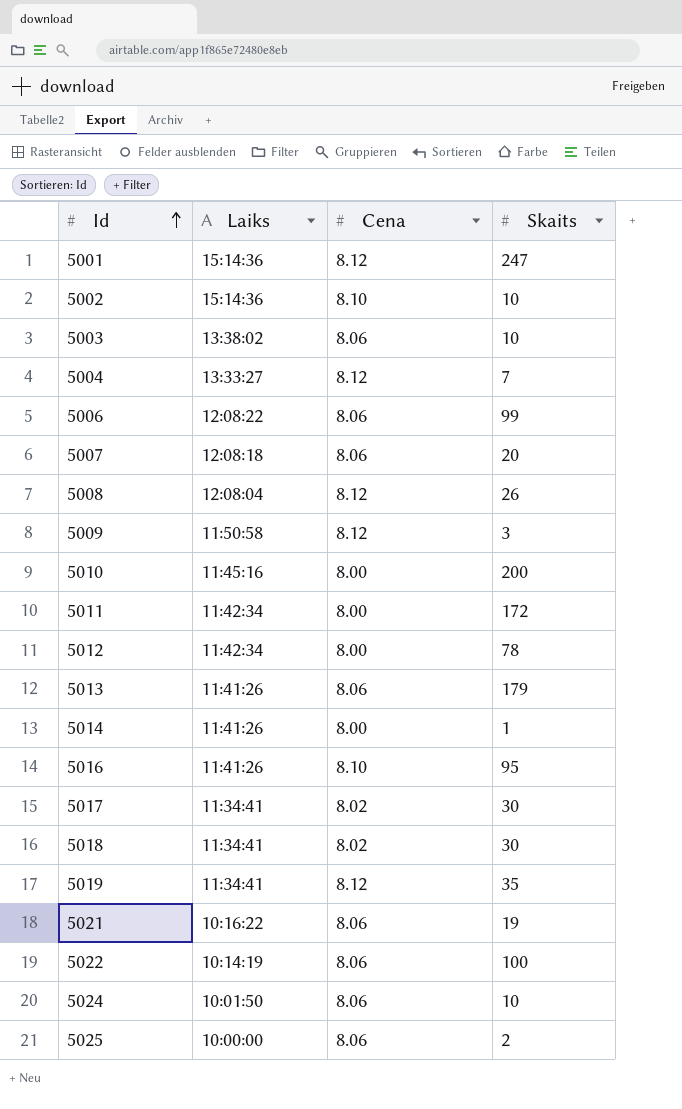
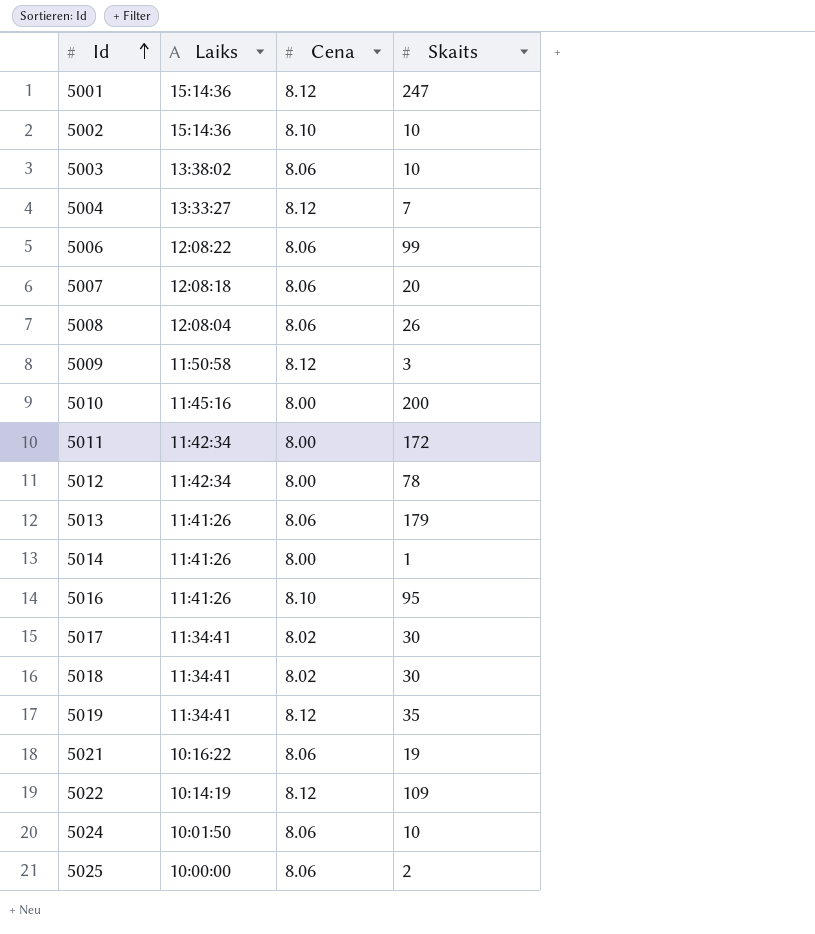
5008 | Cena: 8.12 -> 8.06
5022 | Cena: 8.06 -> 8.12
5022 | Skaits: 100 -> 109

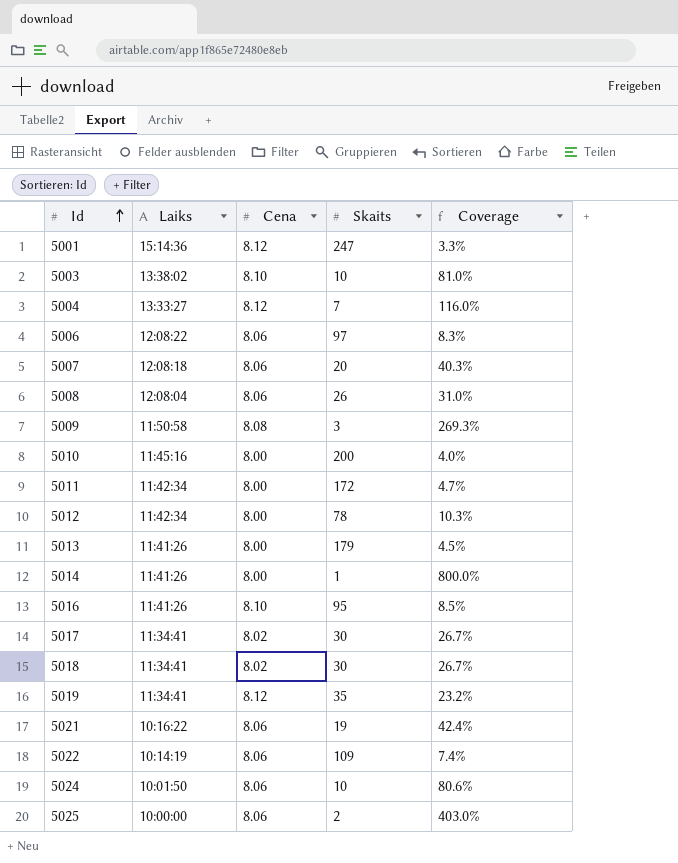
column Coverage | formula: none -> [Cena] / [Skaits]
row 5002: 15:14:36 | 8.10 | 10 -> none
5003 | Cena: 8.06 -> 8.10
5006 | Skaits: 99 -> 97
5009 | Cena: 8.12 -> 8.08
5013 | Cena: 8.06 -> 8.00
5022 | Cena: 8.12 -> 8.06

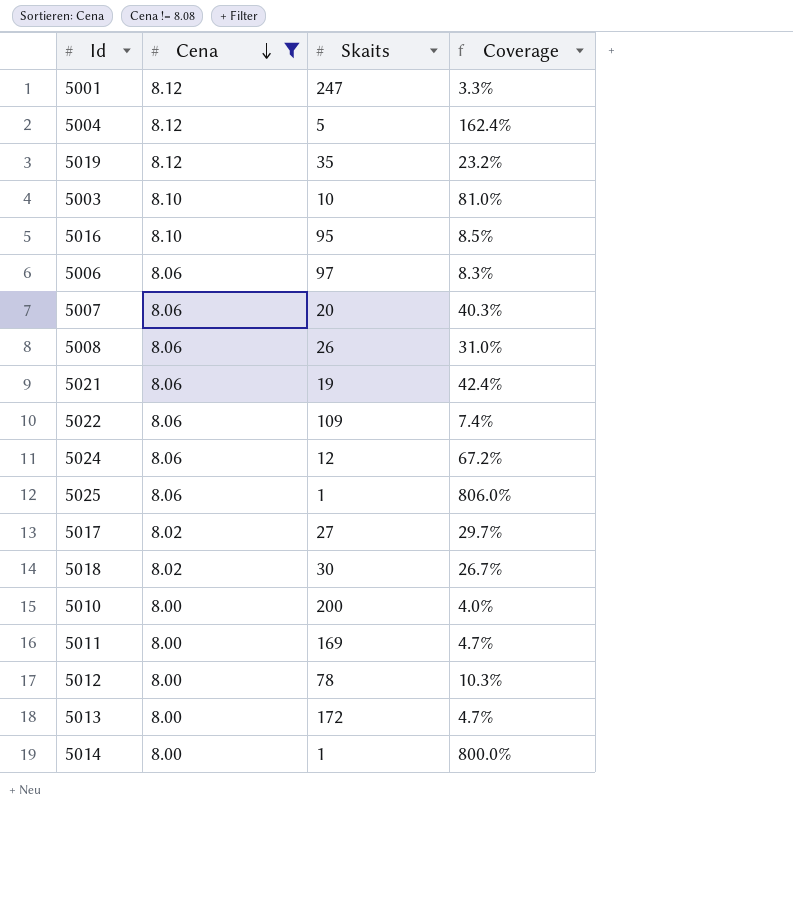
filter: none -> Cena != 8.08
row order: Id ascending -> Cena descending
column Laiks | position: 2 -> none
5004 | Skaits: 7 -> 5
5004 | Coverage: 116.0% -> 162.4%
5024 | Skaits: 10 -> 12
5024 | Coverage: 80.6% -> 67.2%
5025 | Skaits: 2 -> 1
5025 | Coverage: 403.0% -> 806.0%
5017 | Skaits: 30 -> 27
5017 | Coverage: 26.7% -> 29.7%
5011 | Skaits: 172 -> 169
5013 | Skaits: 179 -> 172
5013 | Coverage: 4.5% -> 4.7%

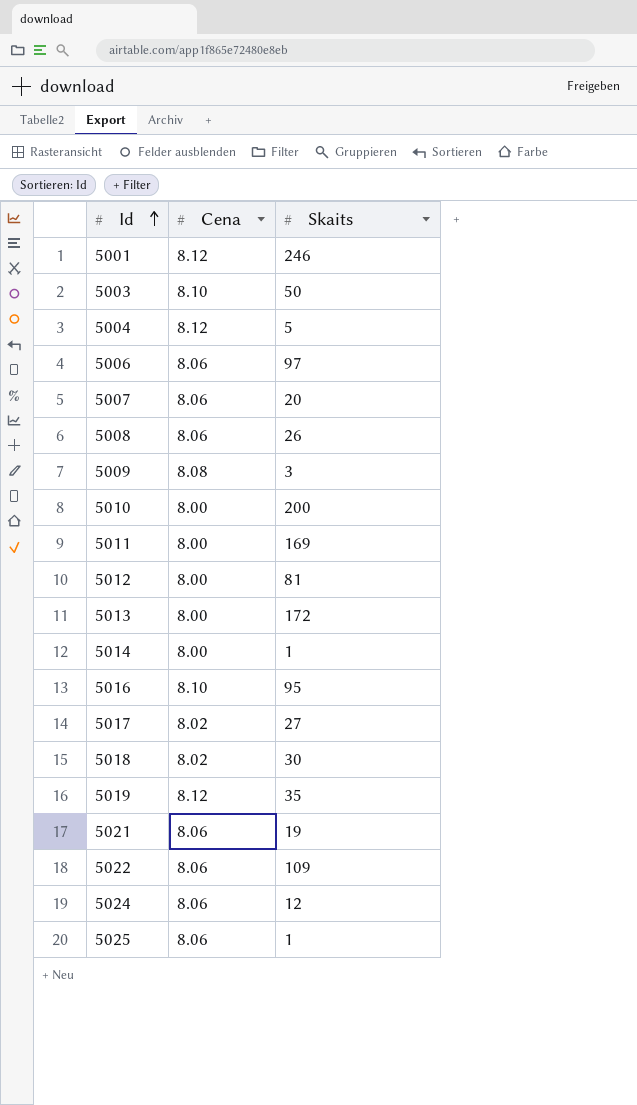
filter: Cena != 8.08 -> none
row order: Cena descending -> Id ascending
column Coverage | formula: [Cena] / [Skaits] -> none
5001 | Skaits: 247 -> 246
5003 | Skaits: 10 -> 50
5012 | Skaits: 78 -> 81

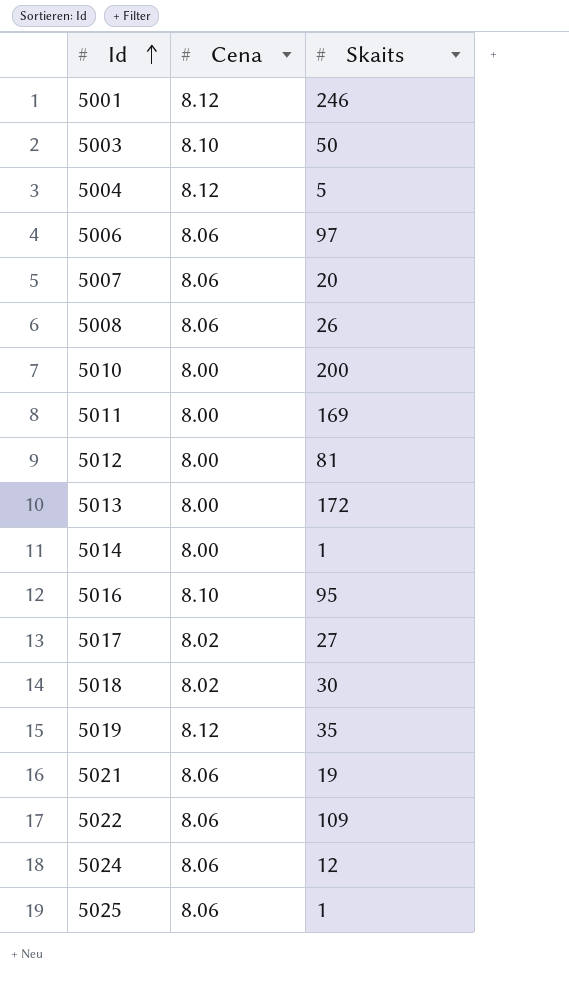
row 5009: 8.08 | 3 -> none

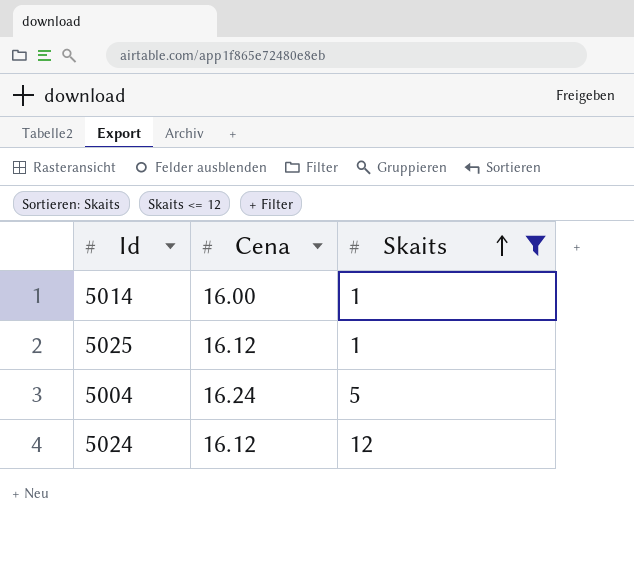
filter: none -> Skaits <= 12
row order: Id ascending -> Skaits ascending
5014 | Cena: 8.00 -> 16.00
5025 | Cena: 8.06 -> 16.12
5004 | Cena: 8.12 -> 16.24
5024 | Cena: 8.06 -> 16.12

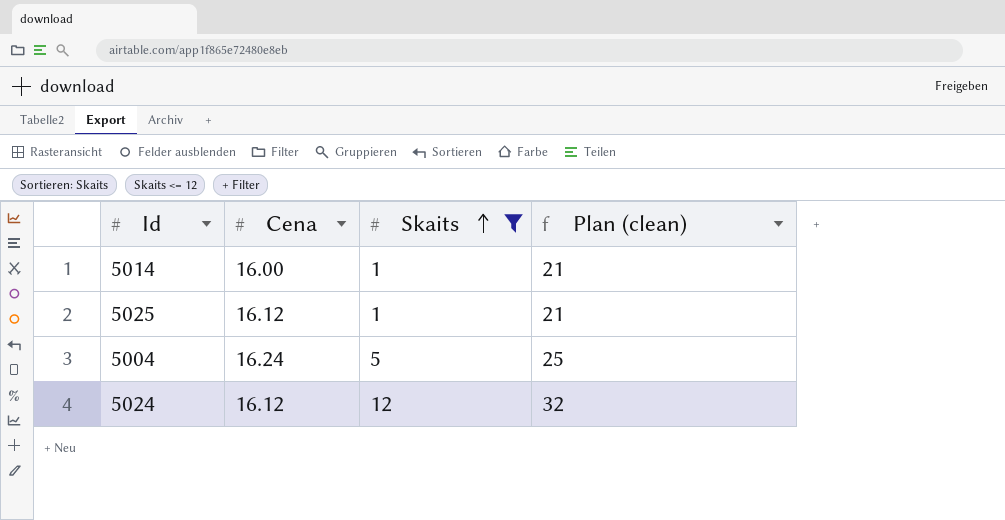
column Plan (clean) | formula: none -> [Skaits] + 20

